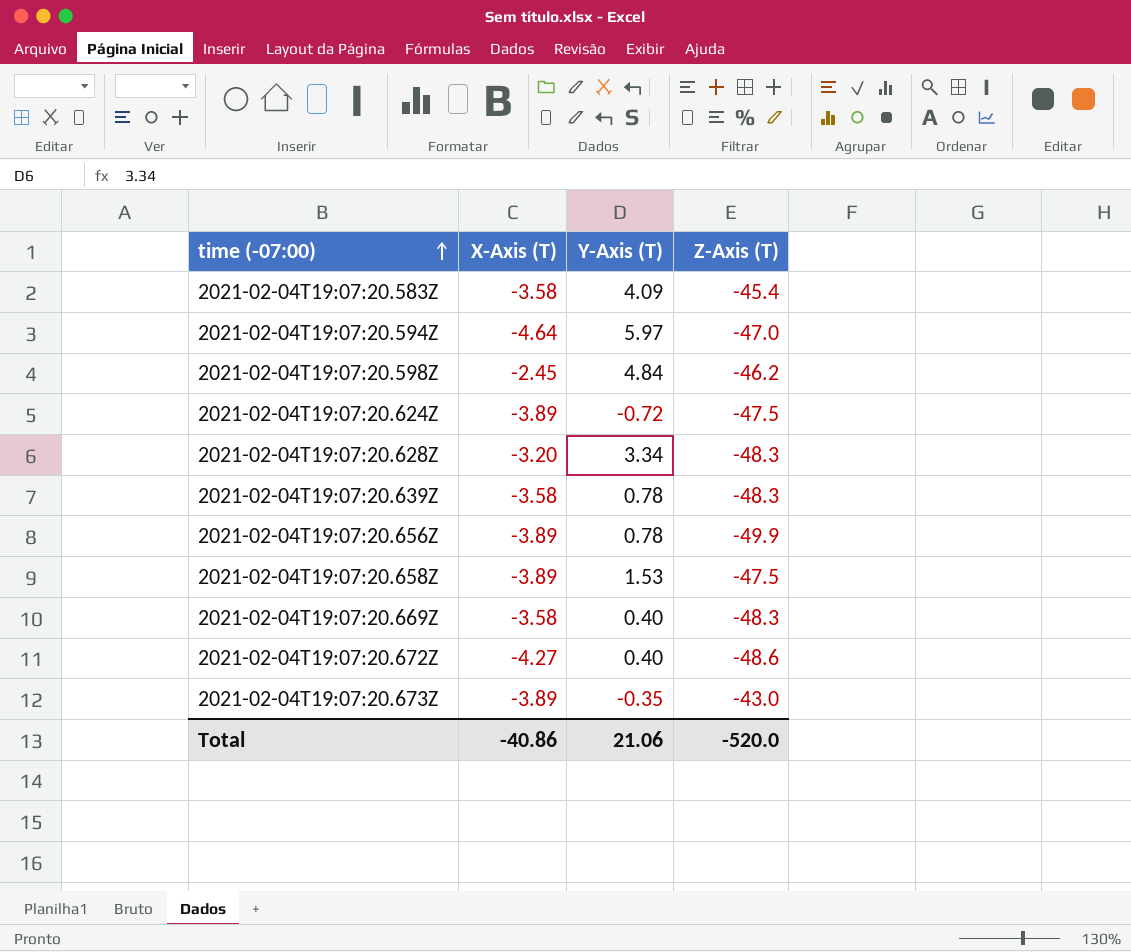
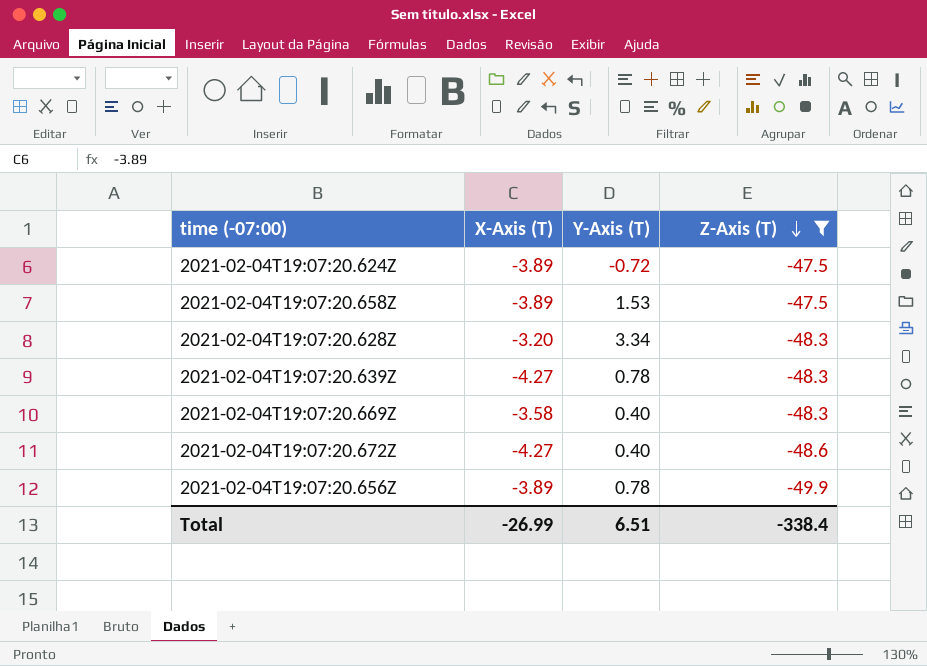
filter: none -> Z-Axis (T) <= -47.5
row order: time (-07:00) ascending -> Z-Axis (T) descending
2021-02-04T19:07:20.639Z | X-Axis (T): -3.58 -> -4.27
Total | X-Axis (T): -40.86 -> -26.99
Total | Y-Axis (T): 21.06 -> 6.51
Total | Z-Axis (T): -520.0 -> -338.4

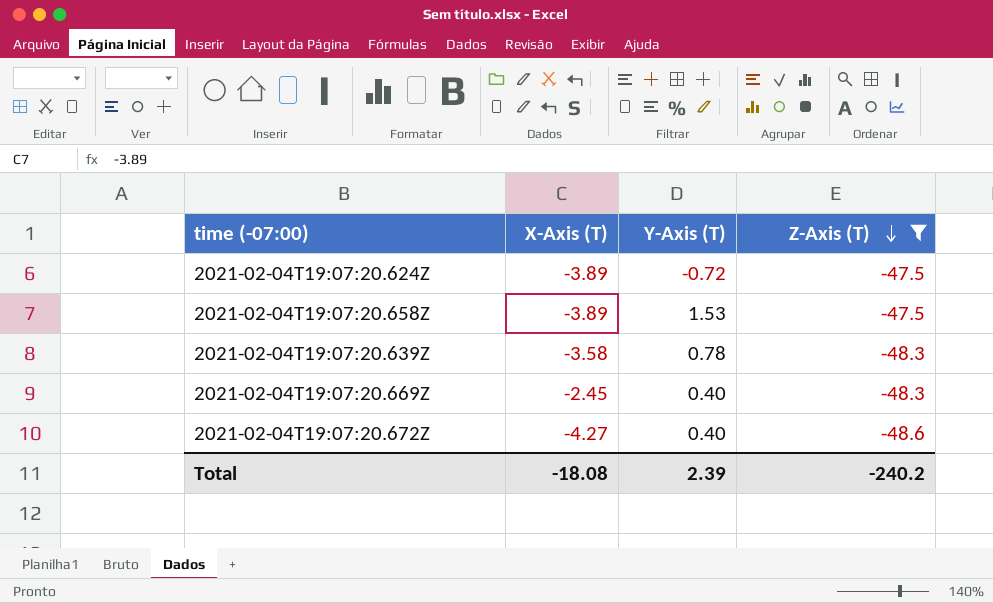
row 2021-02-04T19:07:20.628Z: -3.20 | 3.34 | -48.3 -> none
row 2021-02-04T19:07:20.656Z: -3.89 | 0.78 | -49.9 -> none
2021-02-04T19:07:20.639Z | X-Axis (T): -4.27 -> -3.58
2021-02-04T19:07:20.669Z | X-Axis (T): -3.58 -> -2.45
Total | X-Axis (T): -26.99 -> -18.08
Total | Y-Axis (T): 6.51 -> 2.39
Total | Z-Axis (T): -338.4 -> -240.2

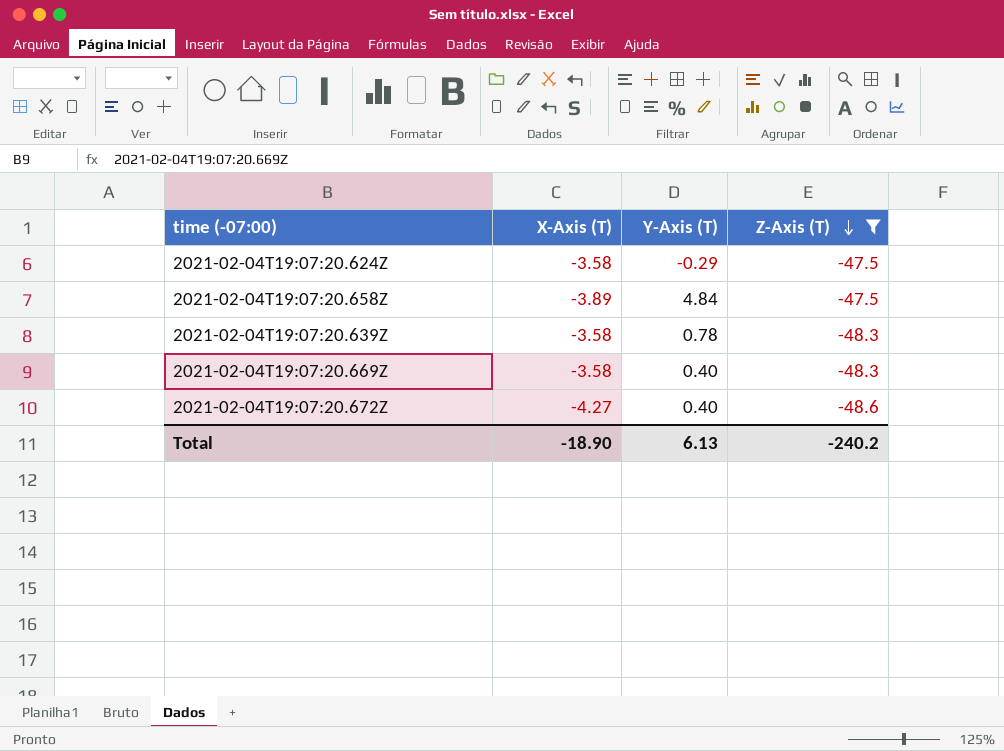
2021-02-04T19:07:20.624Z | X-Axis (T): -3.89 -> -3.58
2021-02-04T19:07:20.624Z | Y-Axis (T): -0.72 -> -0.29
2021-02-04T19:07:20.658Z | Y-Axis (T): 1.53 -> 4.84
2021-02-04T19:07:20.669Z | X-Axis (T): -2.45 -> -3.58
Total | X-Axis (T): -18.08 -> -18.90
Total | Y-Axis (T): 2.39 -> 6.13

